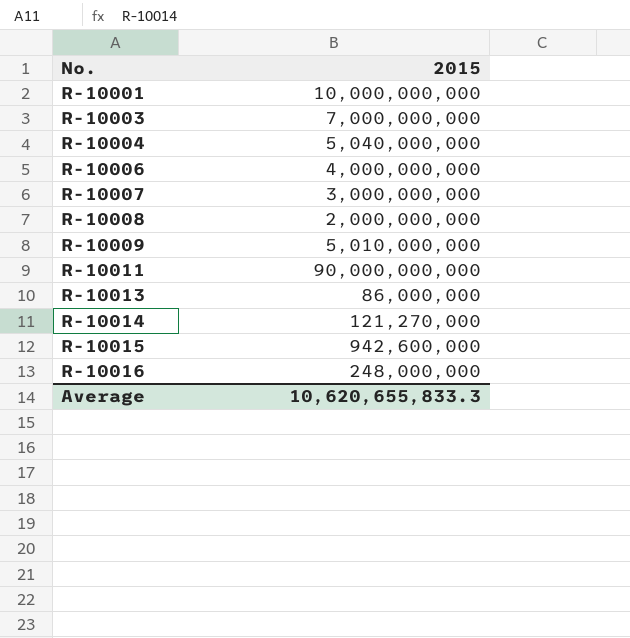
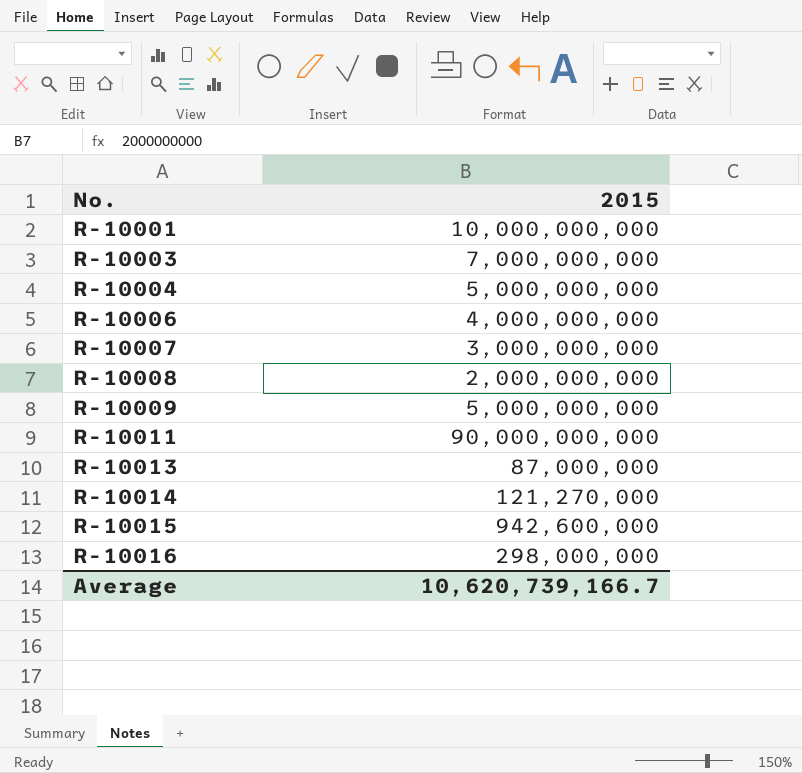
R-10004 | 2015: 5,040,000,000 -> 5,000,000,000
R-10009 | 2015: 5,010,000,000 -> 5,000,000,000
R-10013 | 2015: 86,000,000 -> 87,000,000
R-10016 | 2015: 248,000,000 -> 298,000,000
Average | 2015: 10,620,655,833.3 -> 10,620,739,166.7

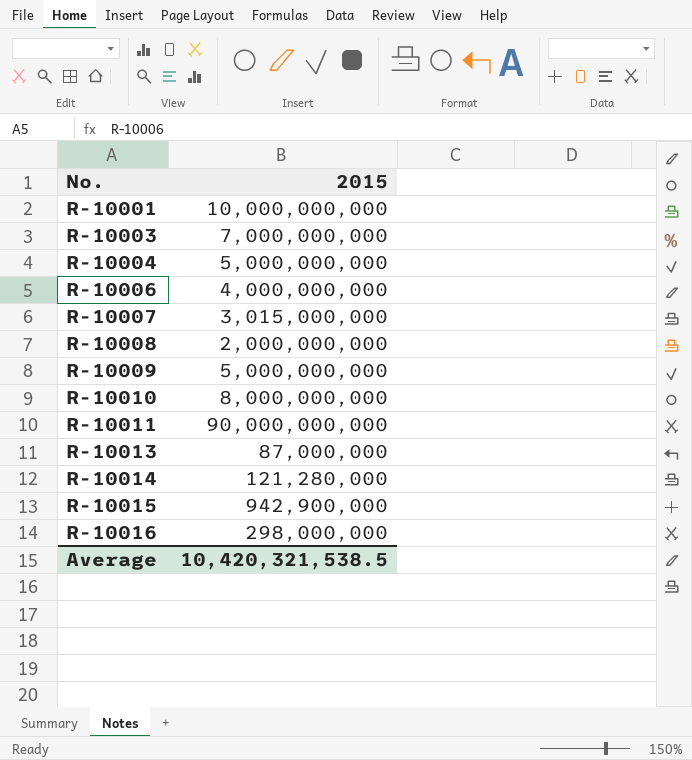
R-10007 | 2015: 3,000,000,000 -> 3,015,000,000
row R-10010: none -> 8,000,000,000
R-10014 | 2015: 121,270,000 -> 121,280,000
R-10015 | 2015: 942,600,000 -> 942,900,000
Average | 2015: 10,620,739,166.7 -> 10,420,321,538.5

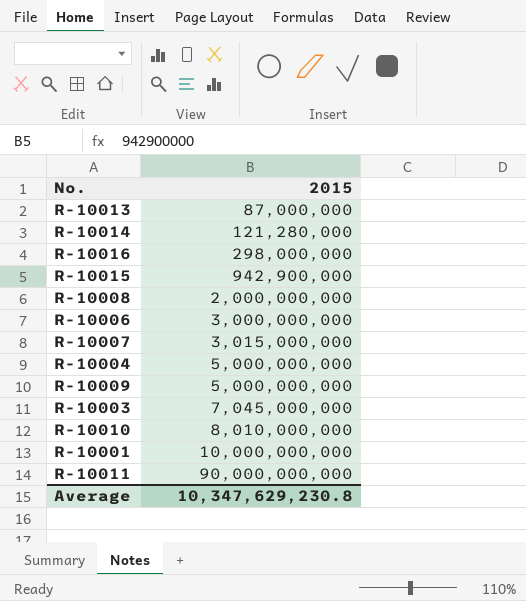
row order: No. ascending -> 2015 ascending
R-10006 | 2015: 4,000,000,000 -> 3,000,000,000
R-10003 | 2015: 7,000,000,000 -> 7,045,000,000
R-10010 | 2015: 8,000,000,000 -> 8,010,000,000
Average | 2015: 10,420,321,538.5 -> 10,347,629,230.8

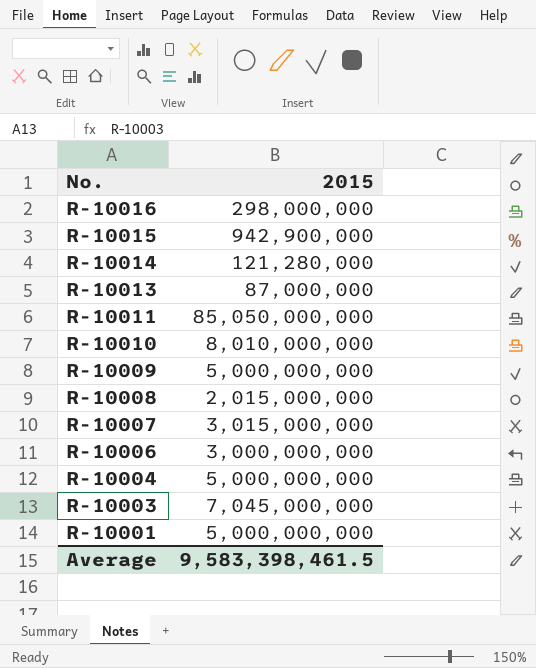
row order: 2015 ascending -> No. descending
R-10011 | 2015: 90,000,000,000 -> 85,050,000,000
R-10008 | 2015: 2,000,000,000 -> 2,015,000,000
R-10001 | 2015: 10,000,000,000 -> 5,000,000,000
Average | 2015: 10,347,629,230.8 -> 9,583,398,461.5

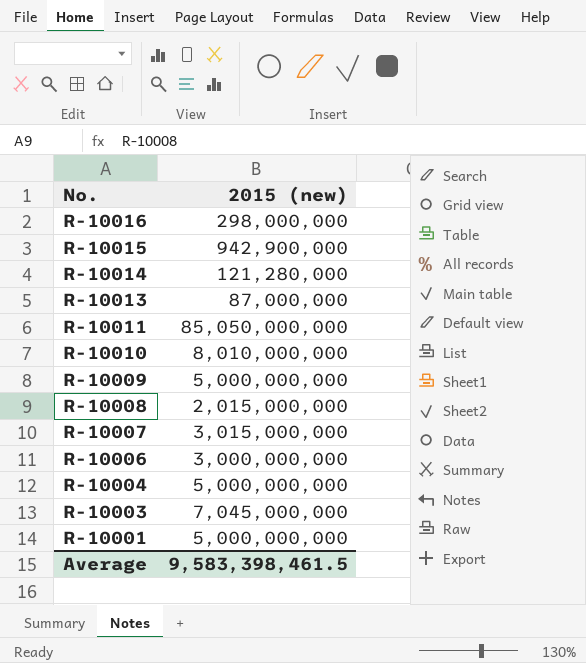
column name: 2015 -> 2015 (new)

